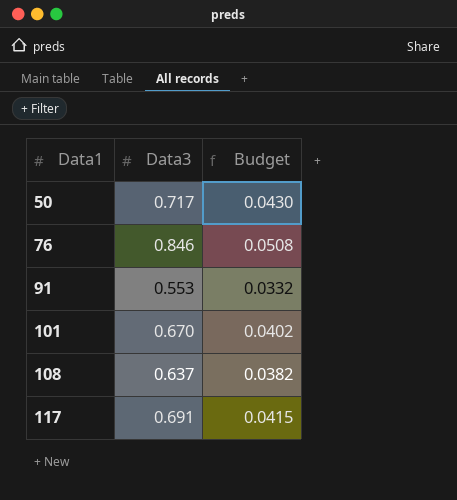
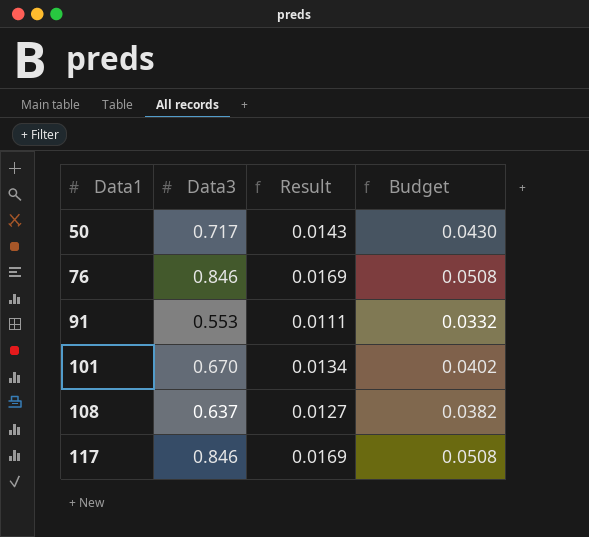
column Result | formula: none -> [Data3] * 0.02
117 | Data3: 0.691 -> 0.846
117 | Budget: 0.0415 -> 0.0508

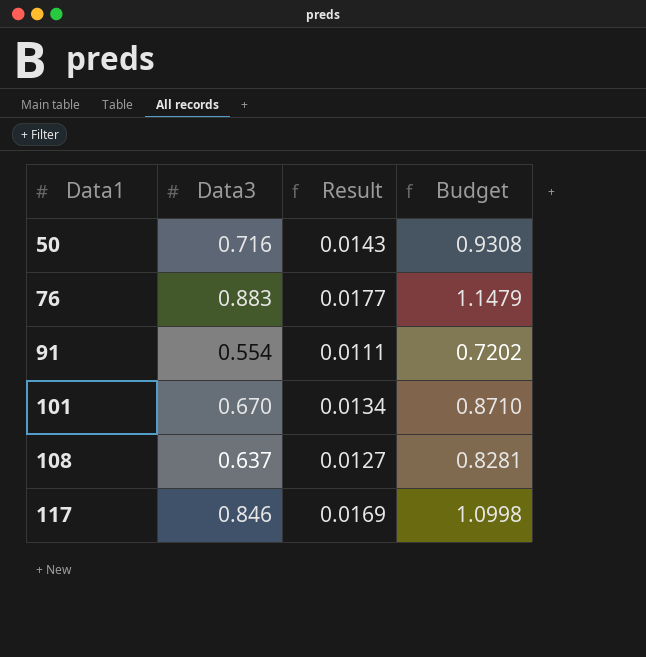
column Budget | formula: [Data3] * 0.06 -> [Data3] * 1.3
50 | Data3: 0.717 -> 0.716
76 | Data3: 0.846 -> 0.883
76 | Result: 0.0169 -> 0.0177
91 | Data3: 0.553 -> 0.554

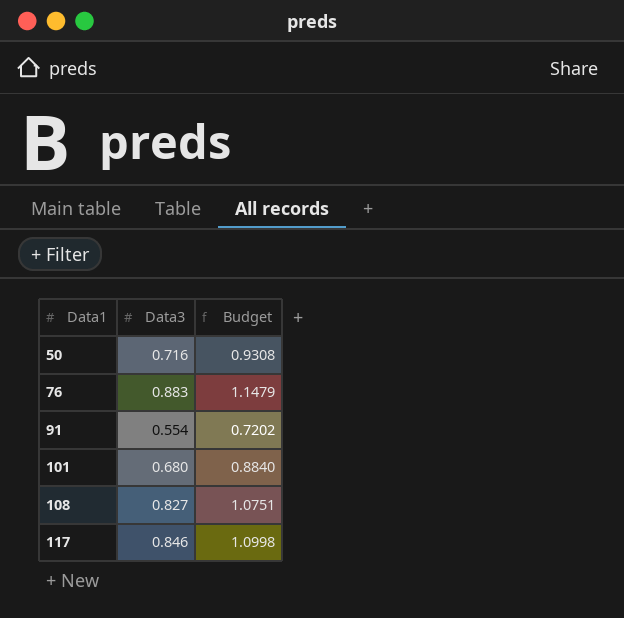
column Result | formula: [Data3] * 0.02 -> none
101 | Data3: 0.670 -> 0.680
101 | Budget: 0.8710 -> 0.8840
108 | Data3: 0.637 -> 0.827
108 | Budget: 0.8281 -> 1.0751

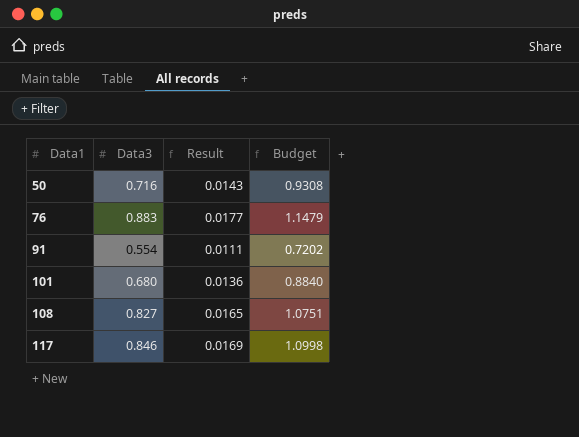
column Result | formula: none -> [Data3] * 0.02

